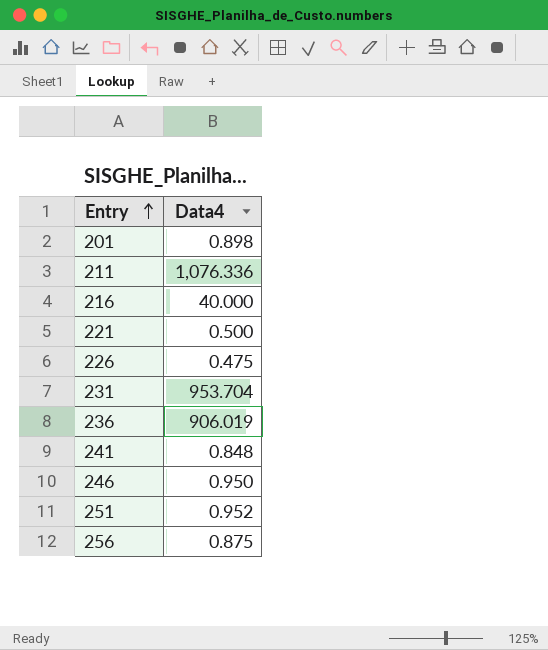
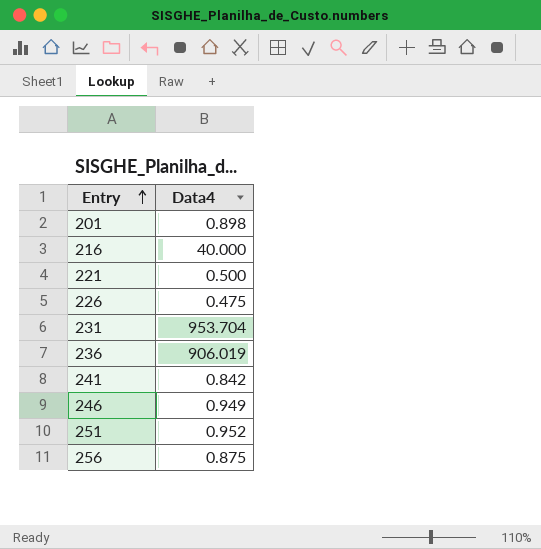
row 211: 1,076.336 -> none
241 | Data4: 0.848 -> 0.842
246 | Data4: 0.950 -> 0.949

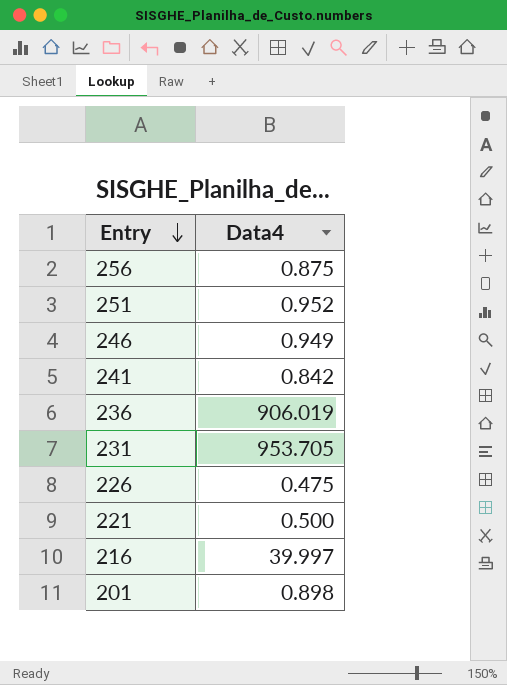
row order: Entry ascending -> Entry descending
231 | Data4: 953.704 -> 953.705
216 | Data4: 40.000 -> 39.997

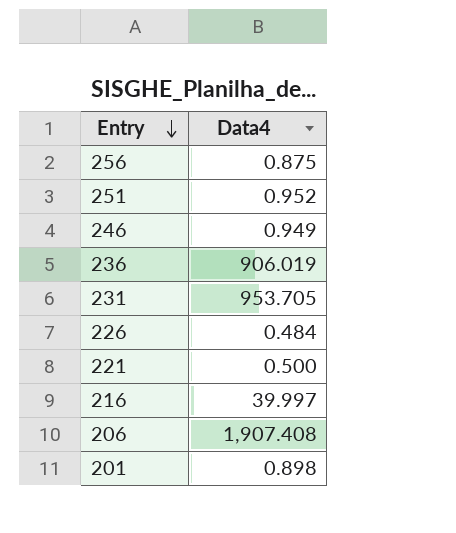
row 241: 0.842 -> none
226 | Data4: 0.475 -> 0.484
row 206: none -> 1,907.408

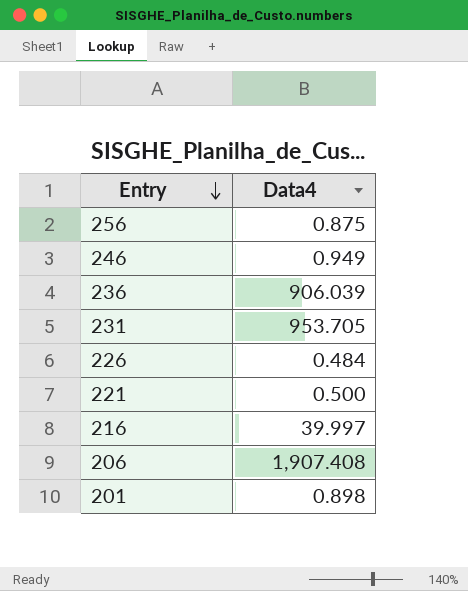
row 251: 0.952 -> none
236 | Data4: 906.019 -> 906.039

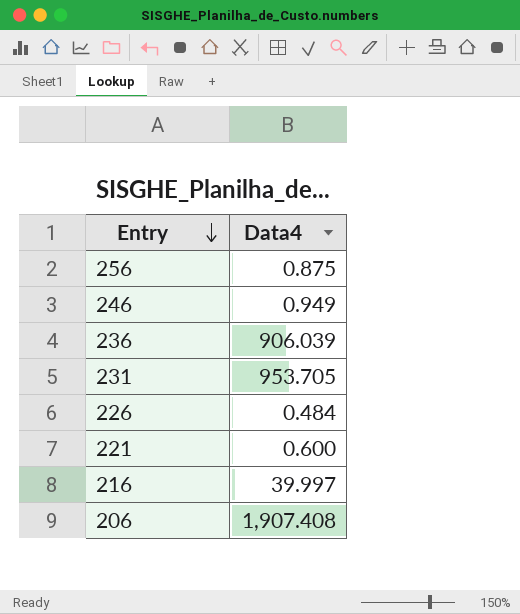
row 201: 0.898 -> none
221 | Data4: 0.500 -> 0.600

